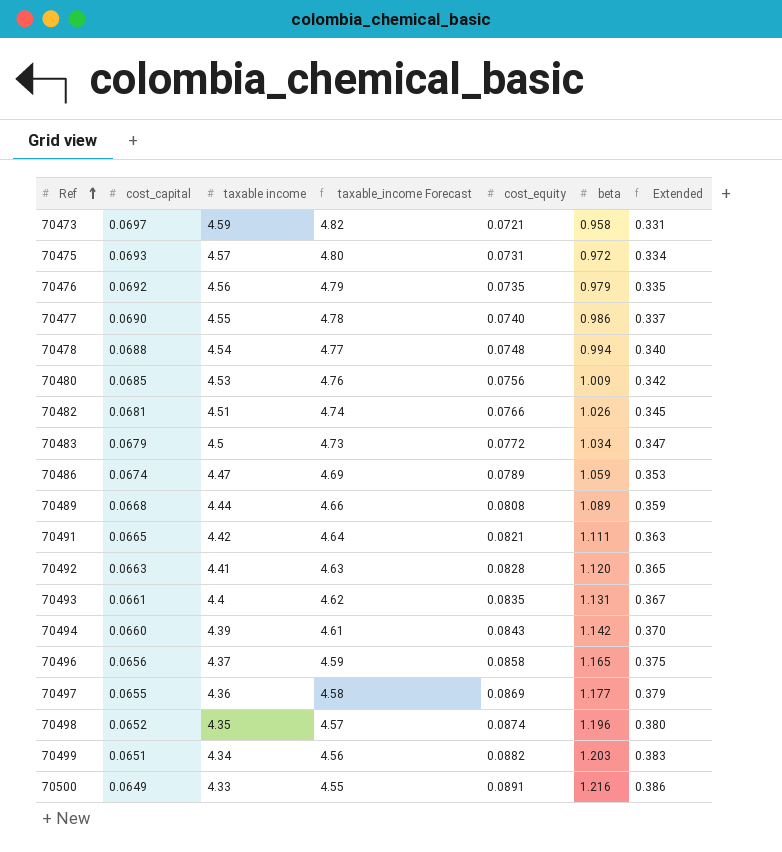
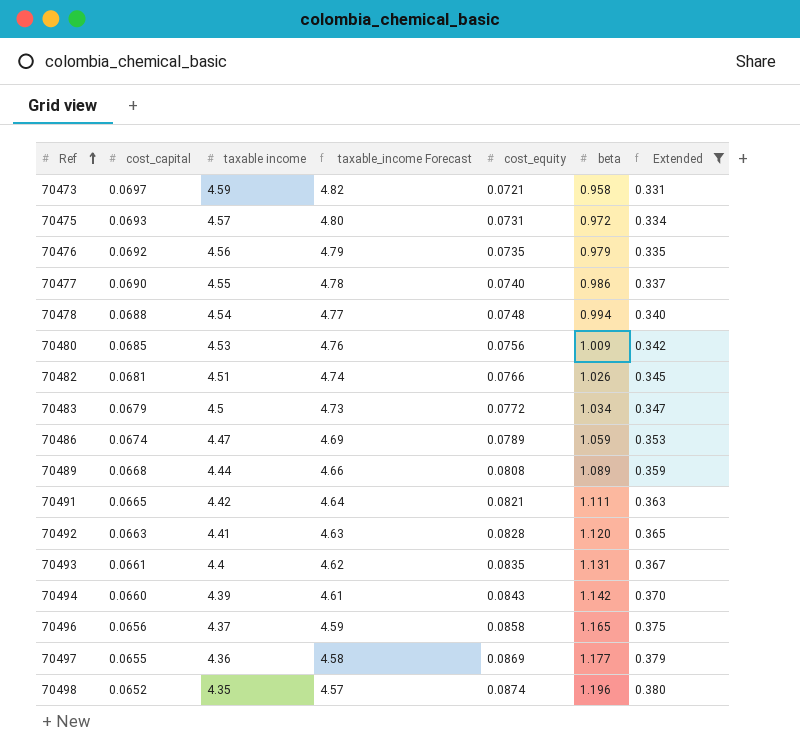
filter: none -> Extended <= 0.380

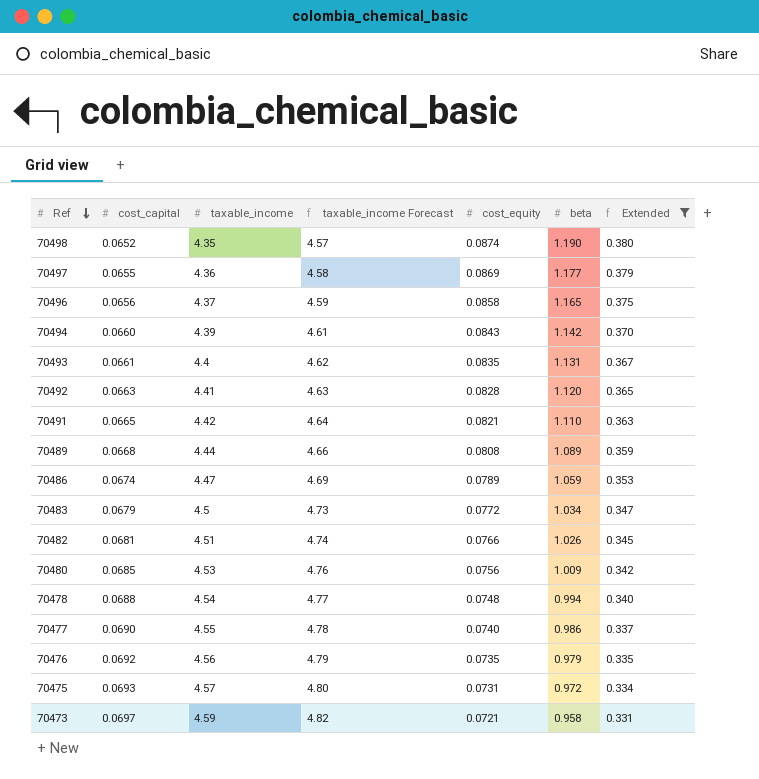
row order: Ref ascending -> Ref descending
column name: taxable income -> taxable_income
70498 | beta: 1.196 -> 1.190
70491 | beta: 1.111 -> 1.110

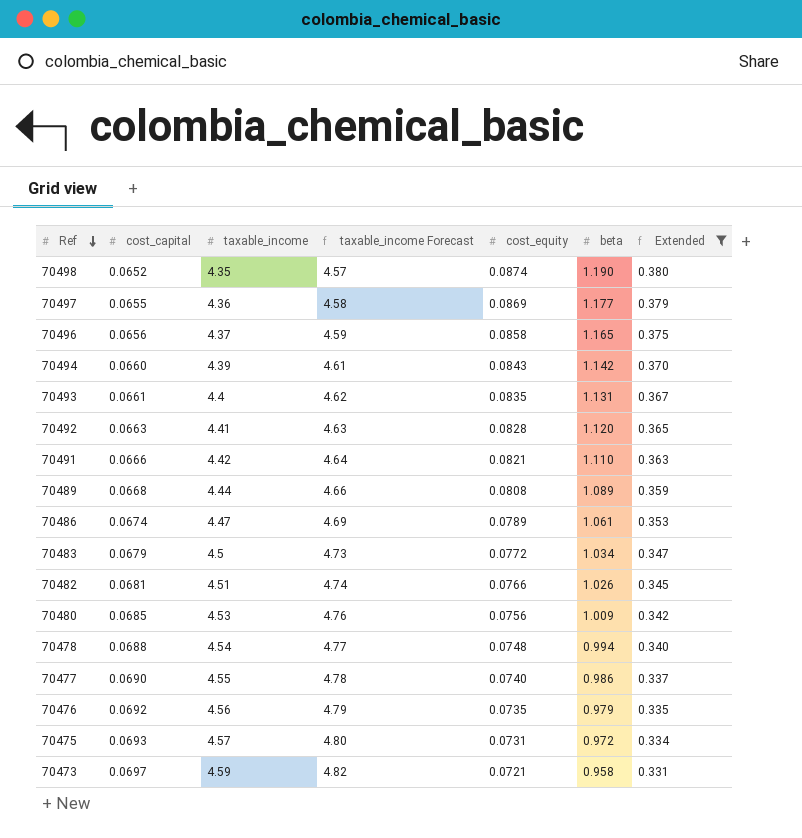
70491 | cost_capital: 0.0665 -> 0.0666
70486 | beta: 1.059 -> 1.061

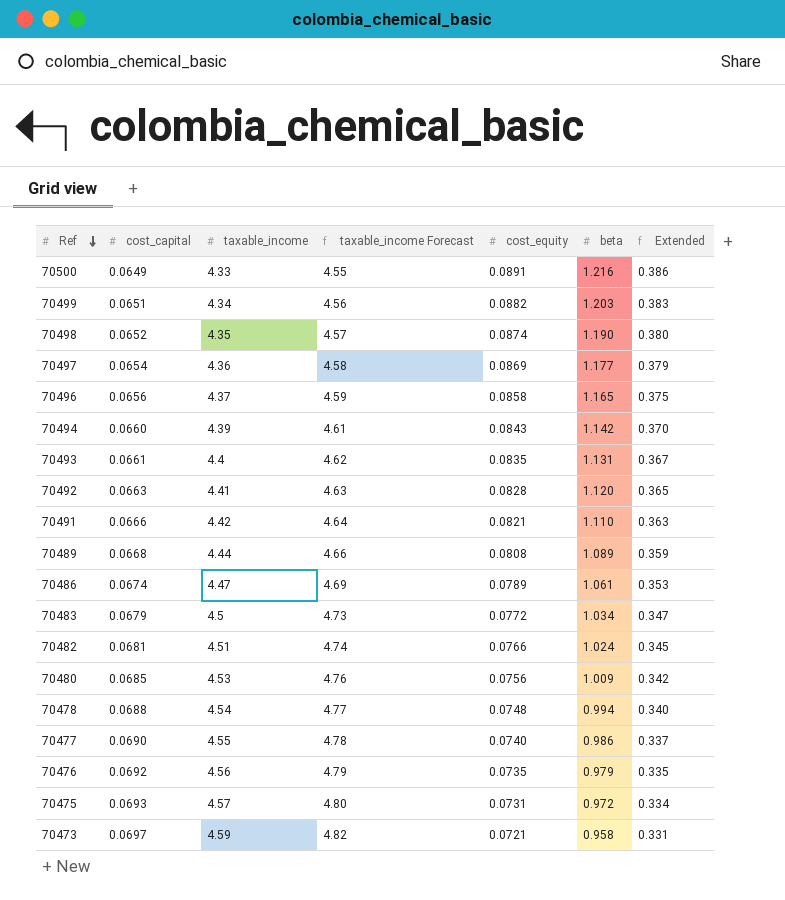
filter: Extended <= 0.380 -> none
70497 | cost_capital: 0.0655 -> 0.0654
70482 | beta: 1.026 -> 1.024

